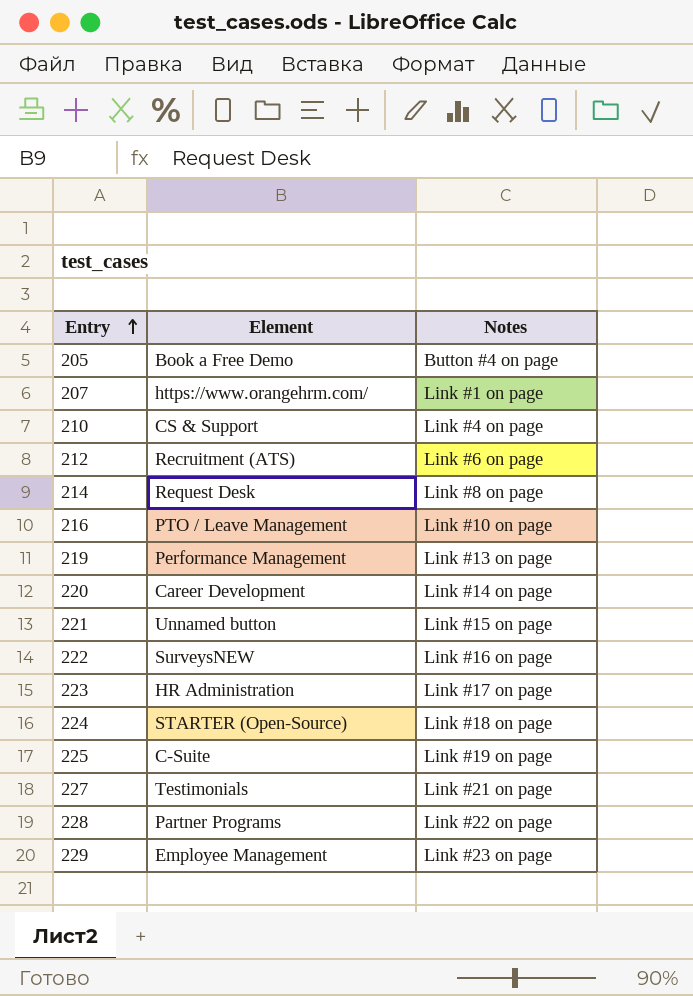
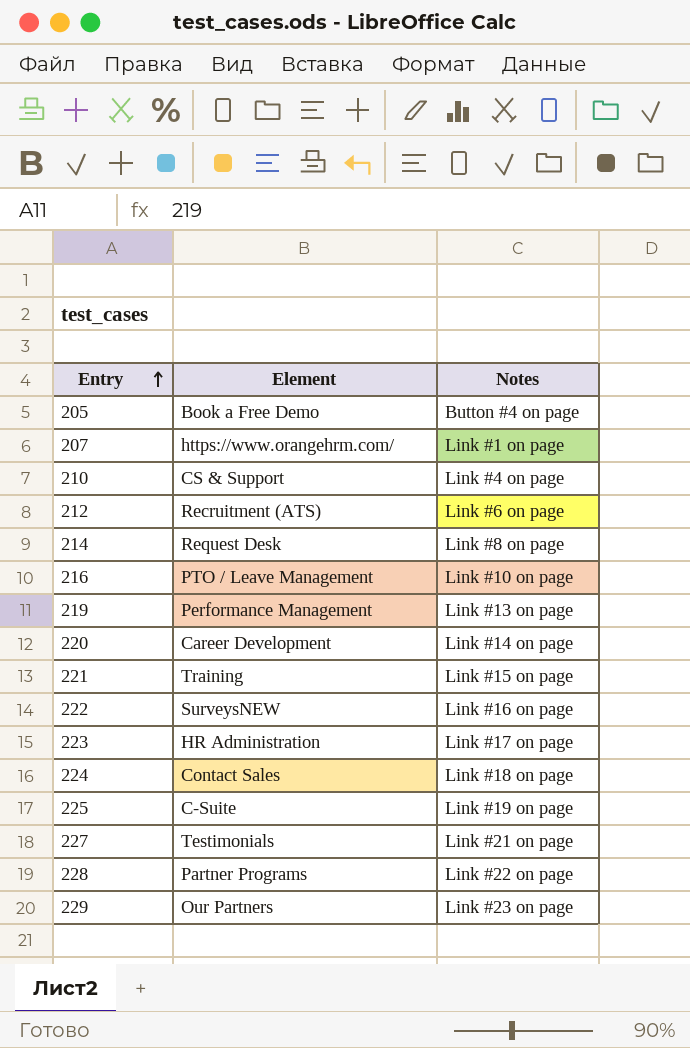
221 | Element: Unnamed button -> Training
224 | Element: STARTER (Open-Source) -> Contact Sales
229 | Element: Employee Management -> Our Partners

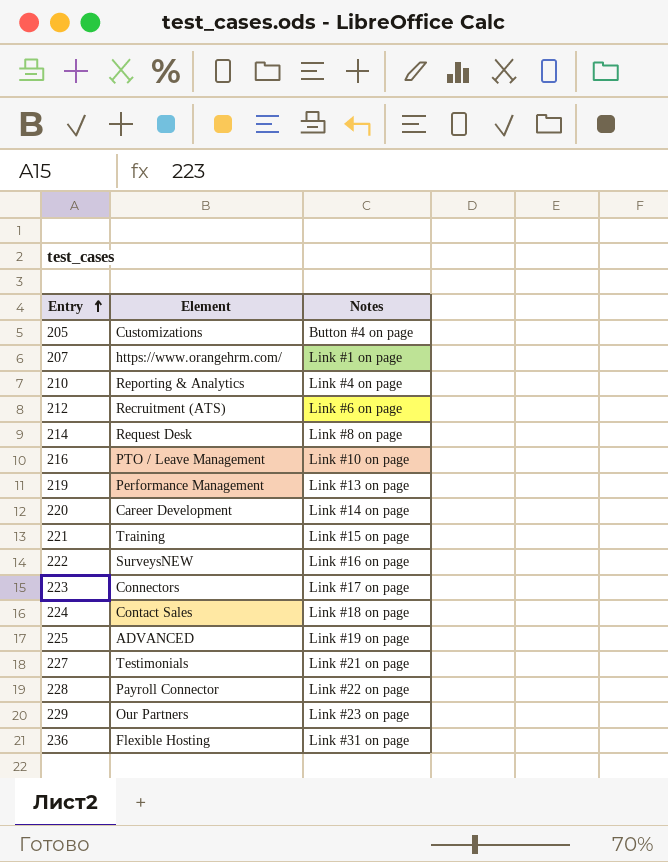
205 | Element: Book a Free Demo -> Customizations
210 | Element: CS & Support -> Reporting & Analytics
223 | Element: HR Administration -> Connectors
225 | Element: C-Suite -> ADVANCED
228 | Element: Partner Programs -> Payroll Connector
row 236: none -> Flexible Hosting | Link #31 on page

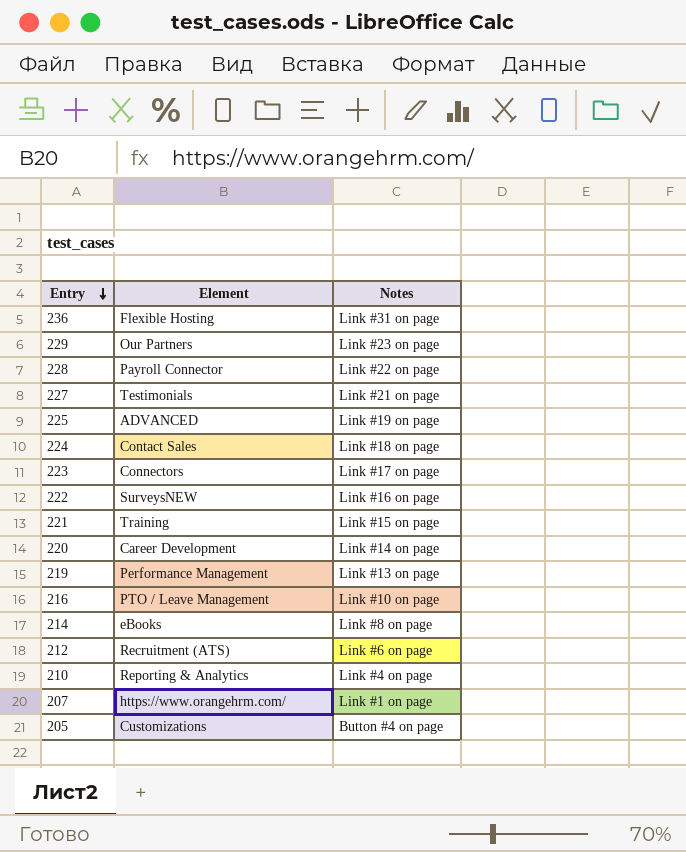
row order: Entry ascending -> Entry descending
214 | Element: Request Desk -> eBooks

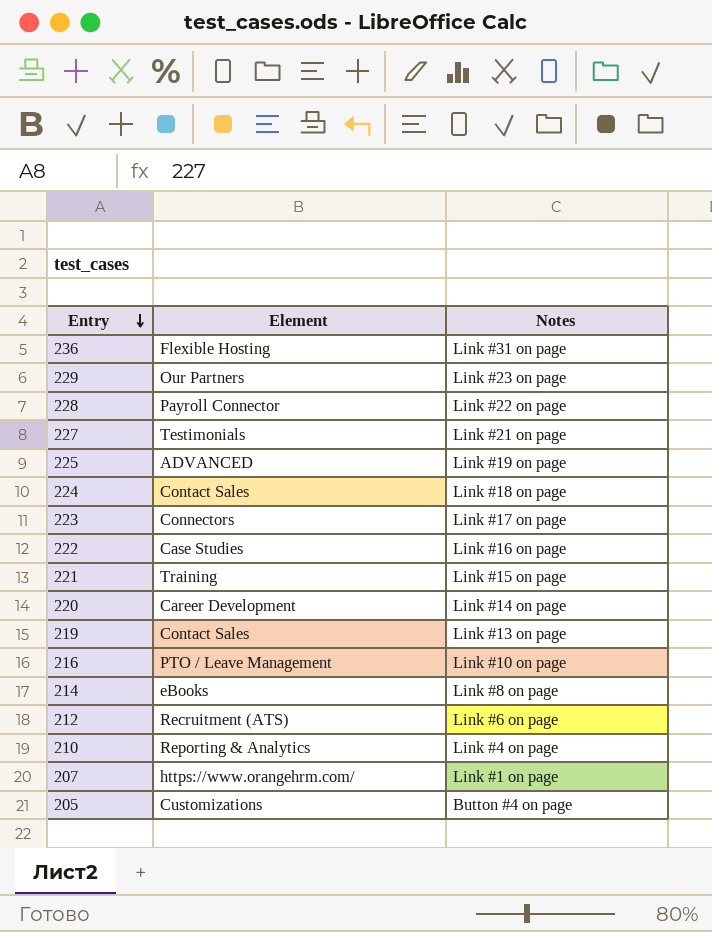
222 | Element: SurveysNEW -> Case Studies
219 | Element: Performance Management -> Contact Sales

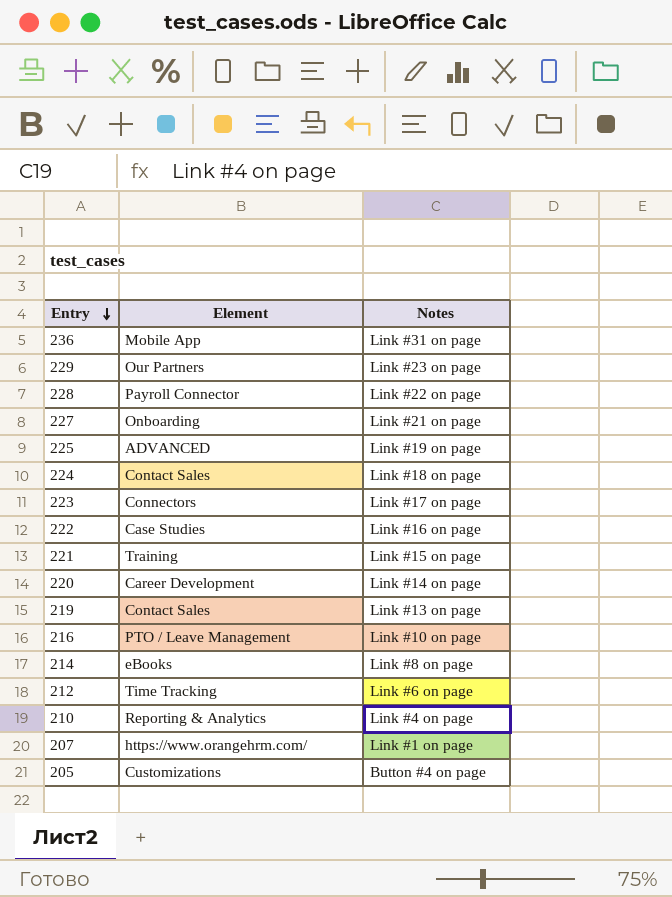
236 | Element: Flexible Hosting -> Mobile App
227 | Element: Testimonials -> Onboarding
212 | Element: Recruitment (ATS) -> Time Tracking

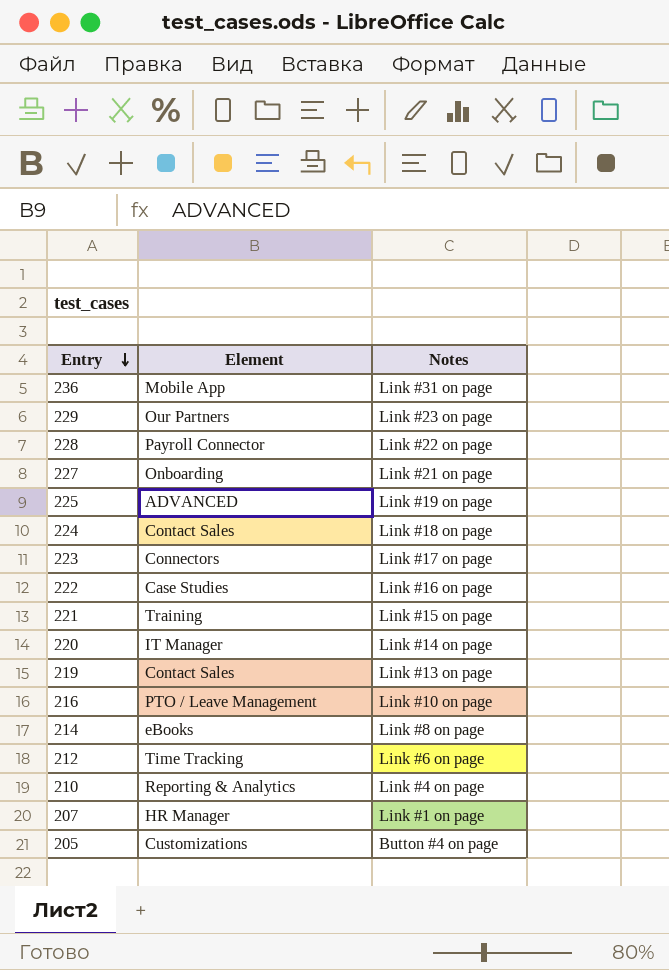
220 | Element: Career Development -> IT Manager
207 | Element: https://www.orangehrm.com/ -> HR Manager

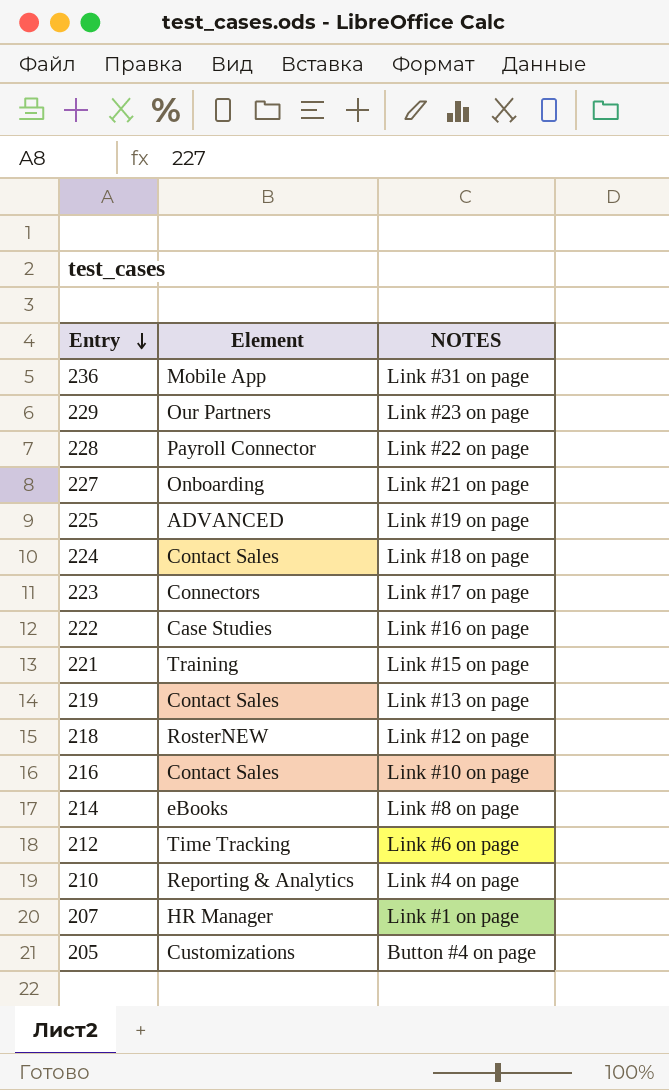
column name: Notes -> NOTES
row 220: IT Manager | Link #14 on page -> none
row 218: none -> RosterNEW | Link #12 on page
216 | Element: PTO / Leave Management -> Contact Sales

